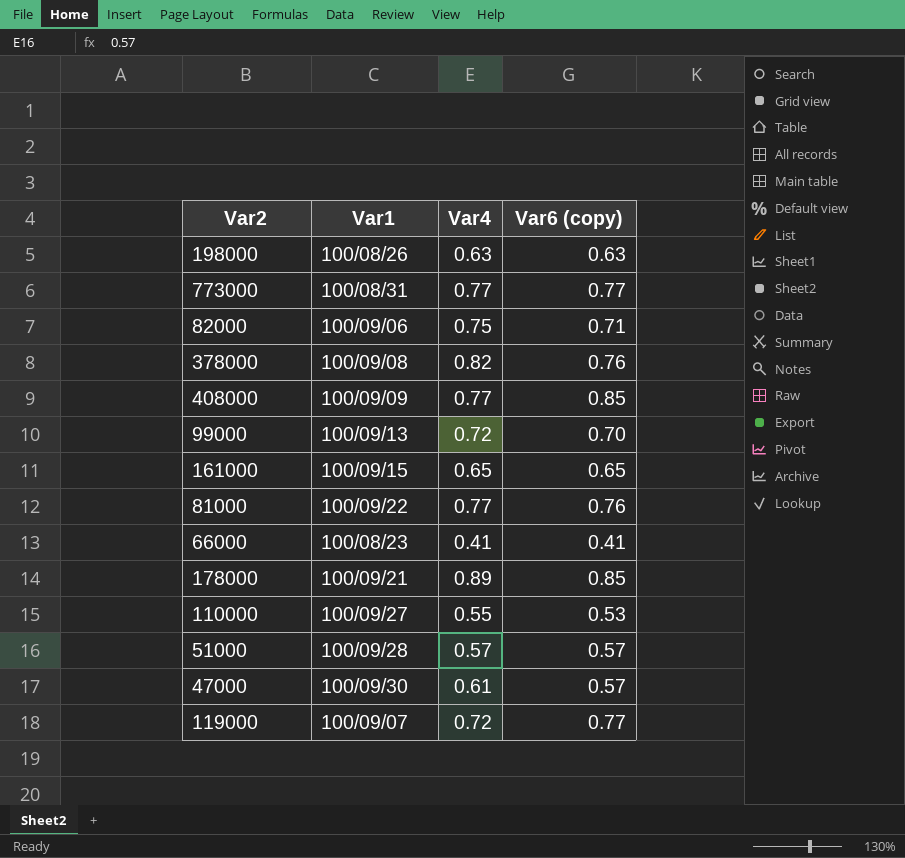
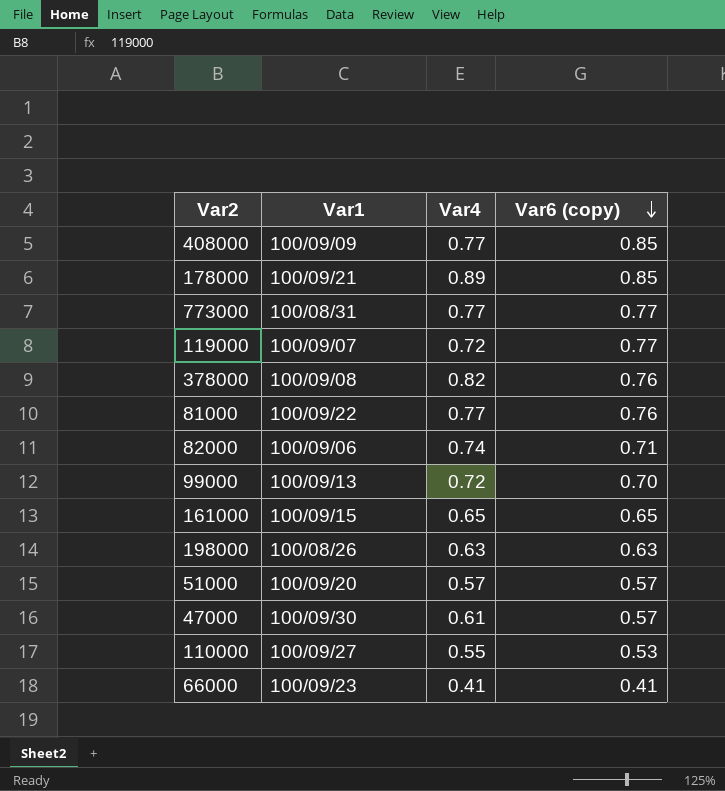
row order: none -> Var6 (copy) descending
82000 | Var4: 0.75 -> 0.74
51000 | Var1: 100/09/28 -> 100/09/20
66000 | Var1: 100/08/23 -> 100/09/23

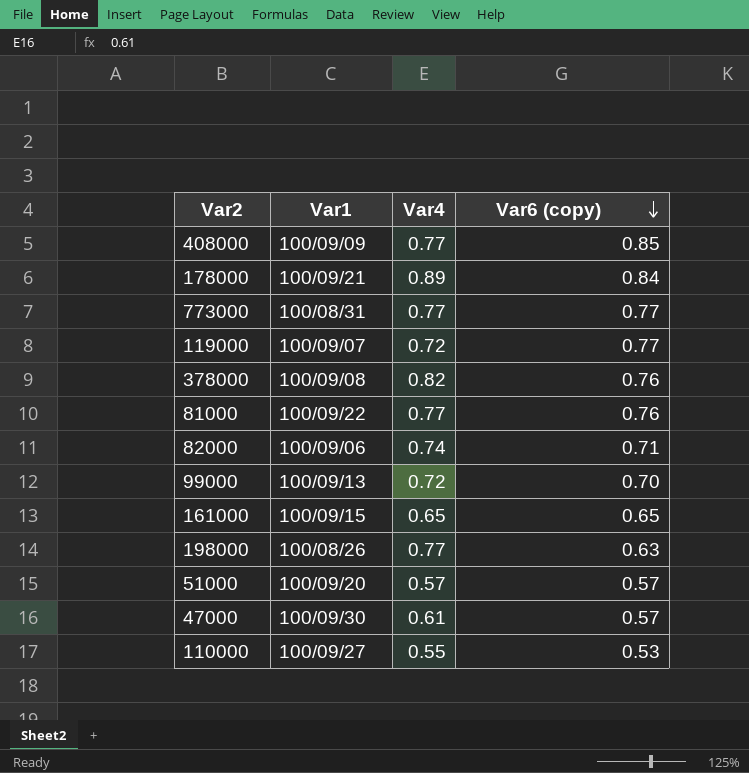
row 66000: 100/09/23 | 0.41 | 0.41 -> none
178000 | Var6 (copy): 0.85 -> 0.84
198000 | Var4: 0.63 -> 0.77

